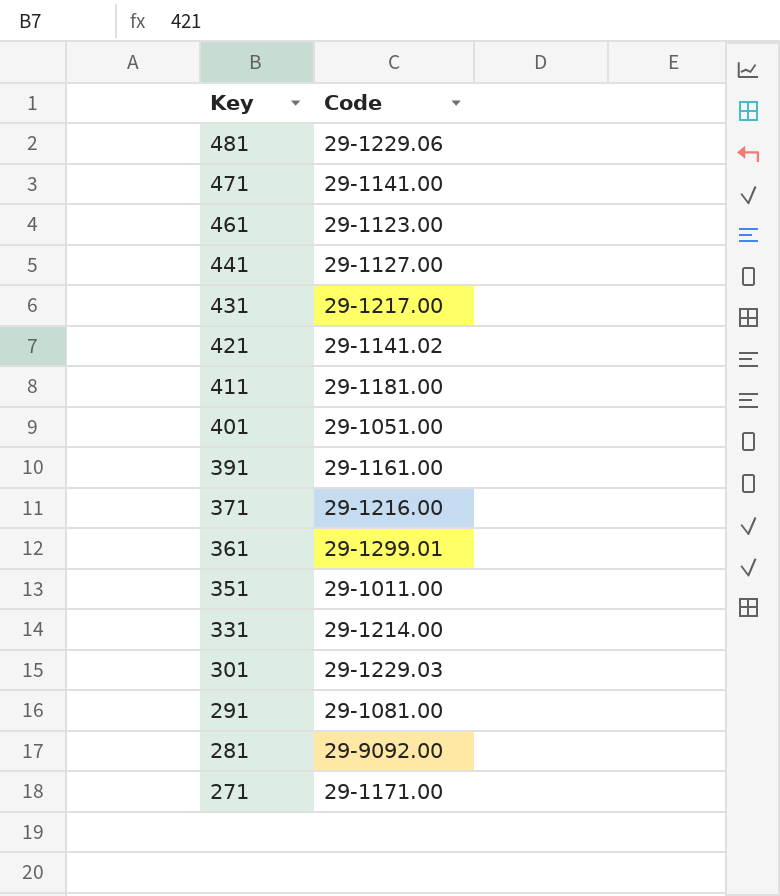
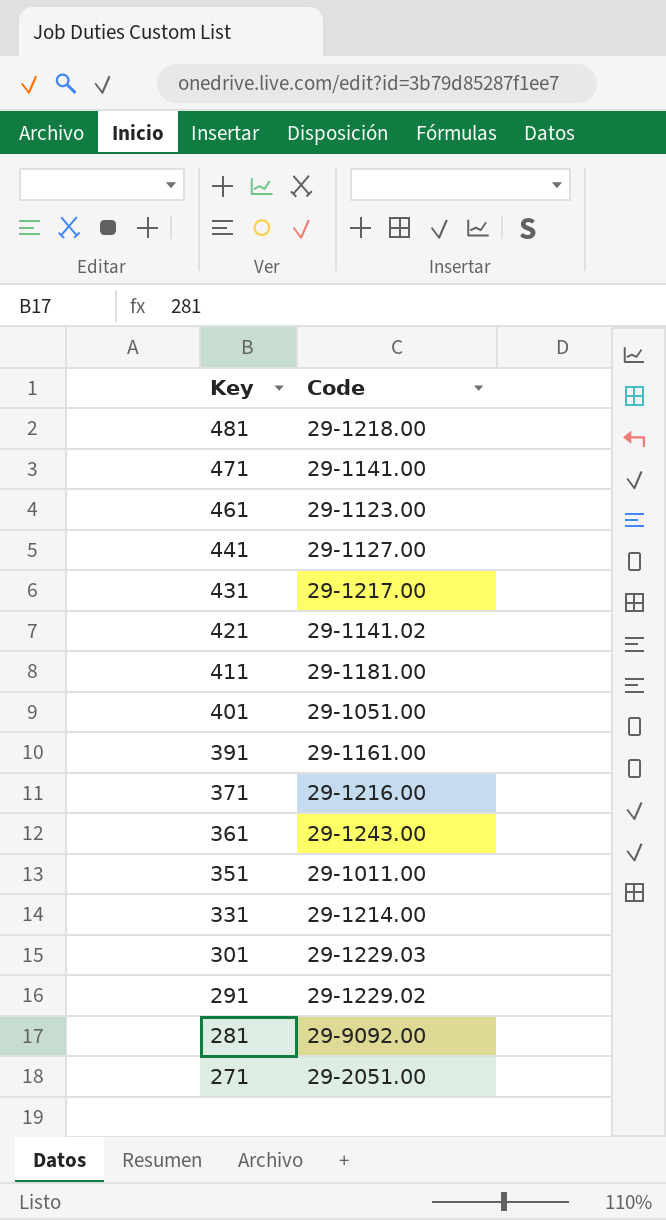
481 | Code: 29-1229.06 -> 29-1218.00
361 | Code: 29-1299.01 -> 29-1243.00
291 | Code: 29-1081.00 -> 29-1229.02
271 | Code: 29-1171.00 -> 29-2051.00

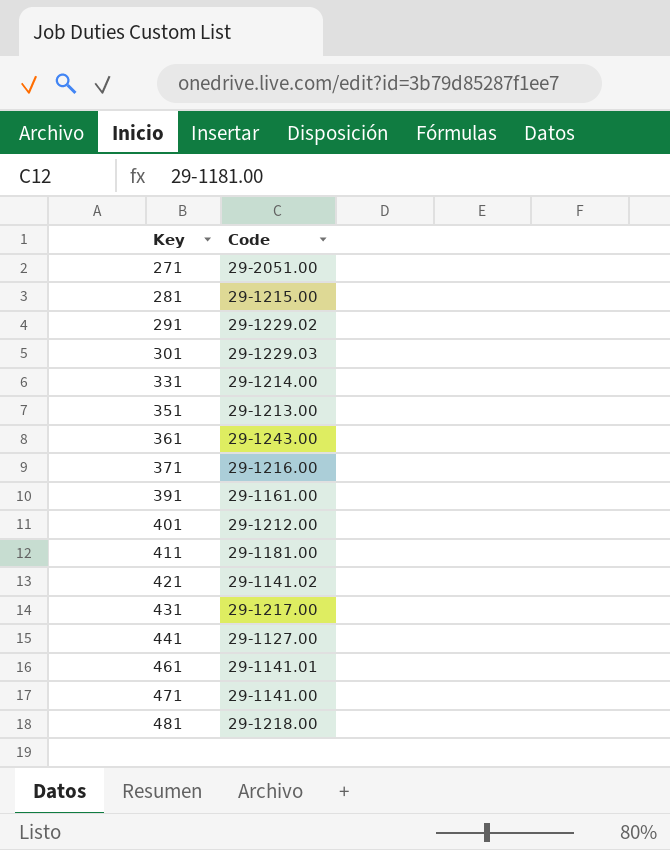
row order: Key descending -> Key ascending
281 | Code: 29-9092.00 -> 29-1215.00
351 | Code: 29-1011.00 -> 29-1213.00
401 | Code: 29-1051.00 -> 29-1212.00
461 | Code: 29-1123.00 -> 29-1141.01

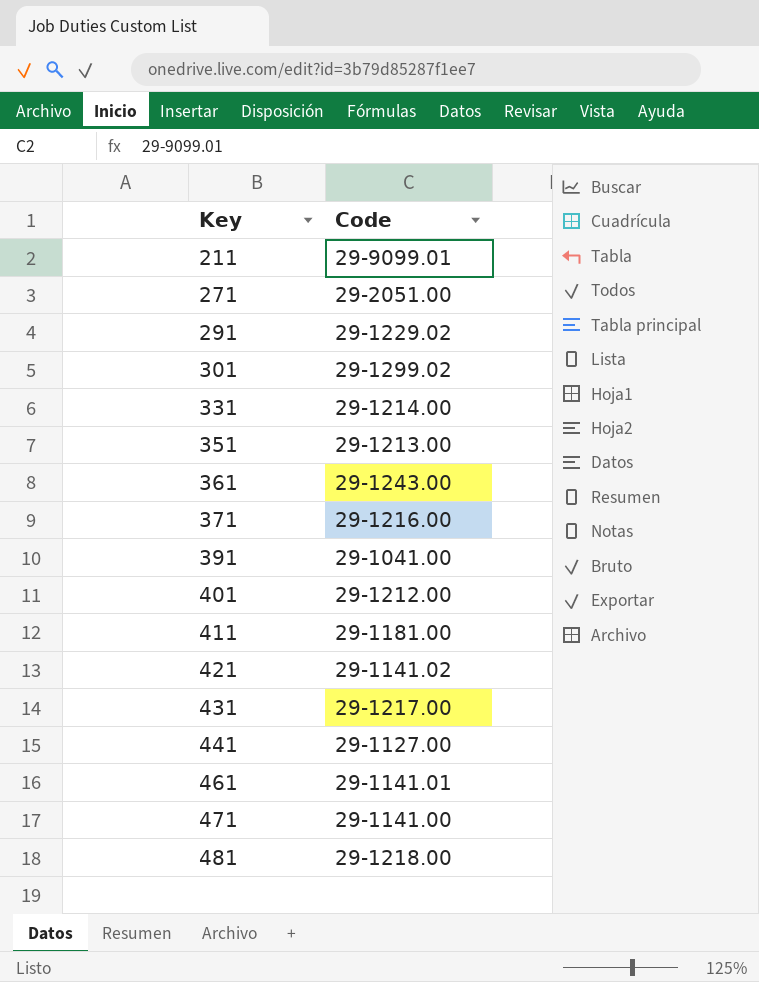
row 281: 29-1215.00 -> none
row 211: none -> 29-9099.01
301 | Code: 29-1229.03 -> 29-1299.02
391 | Code: 29-1161.00 -> 29-1041.00

